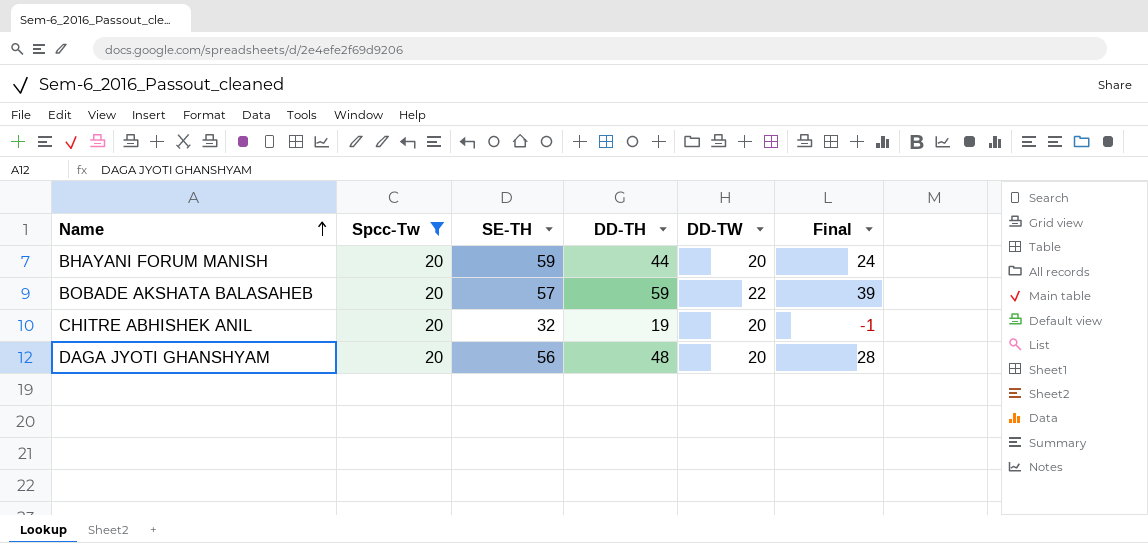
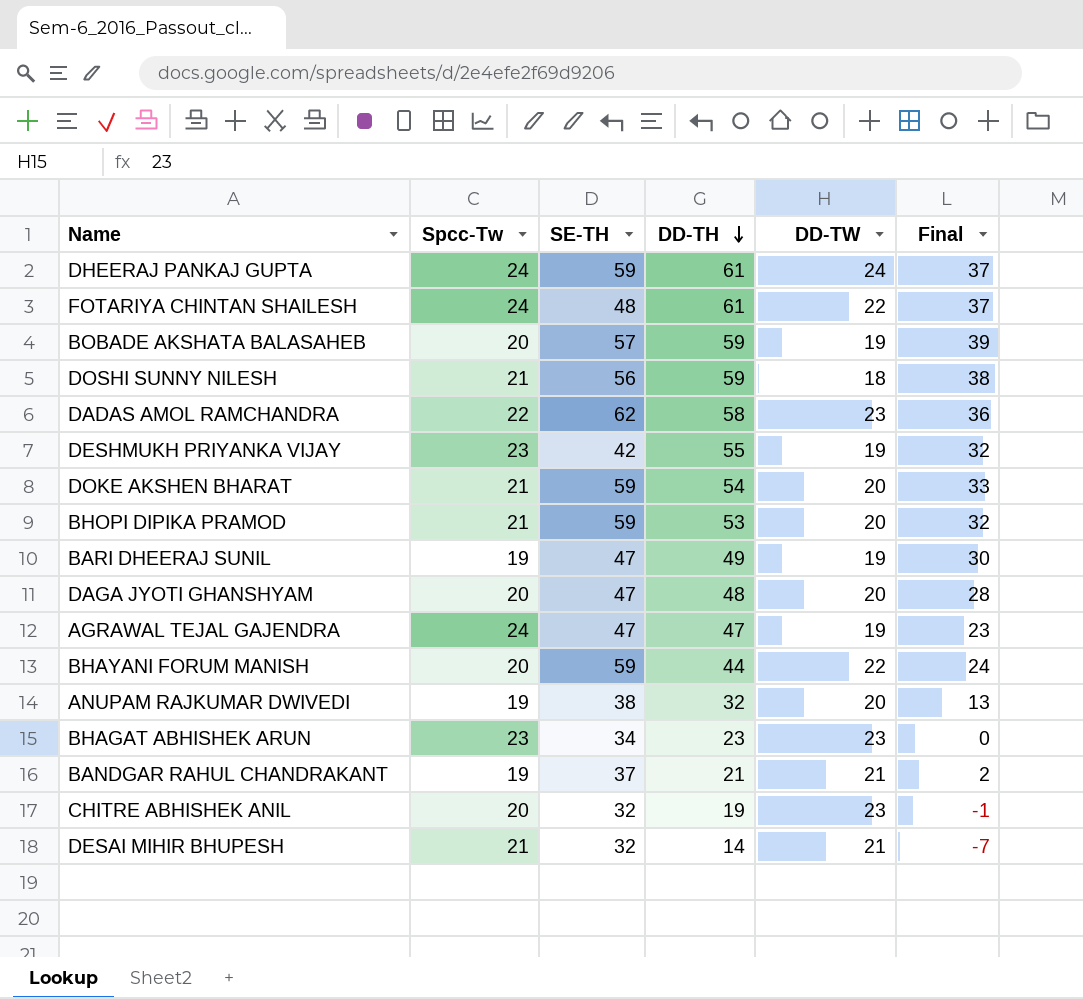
filter: Spcc-Tw = 20 -> none
row order: Name ascending -> DD-TH descending
BOBADE AKSHATA BALASAHEB | DD-TW: 22 -> 19
DAGA JYOTI GHANSHYAM | SE-TH: 56 -> 47
BHAYANI FORUM MANISH | DD-TW: 20 -> 22
CHITRE ABHISHEK ANIL | DD-TW: 20 -> 23

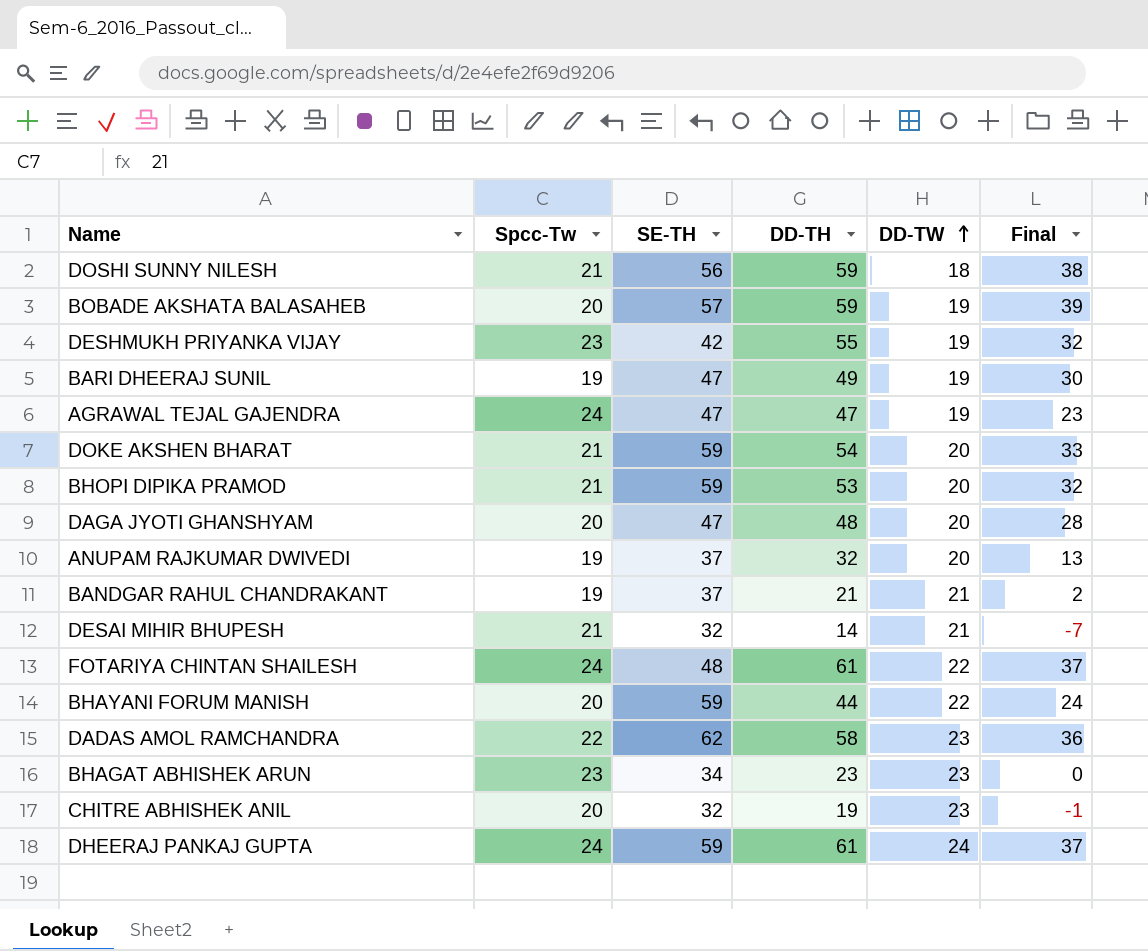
row order: DD-TH descending -> DD-TW ascending
ANUPAM RAJKUMAR DWIVEDI | SE-TH: 38 -> 37

